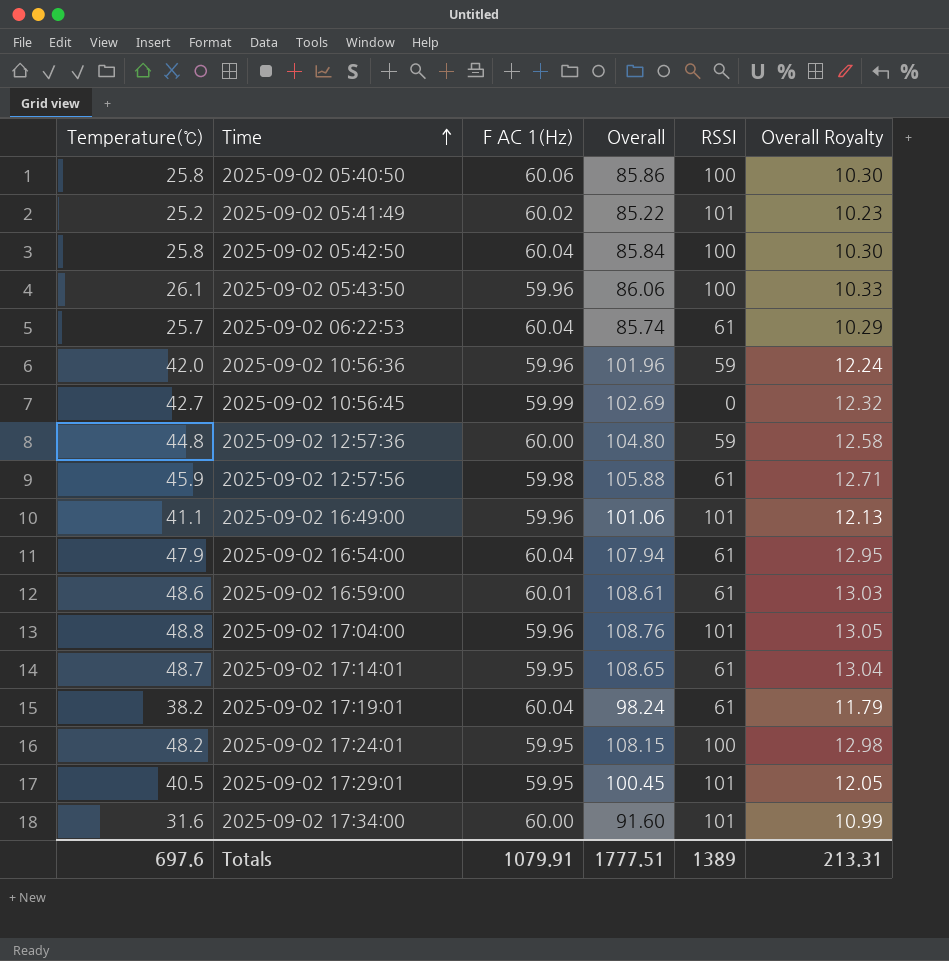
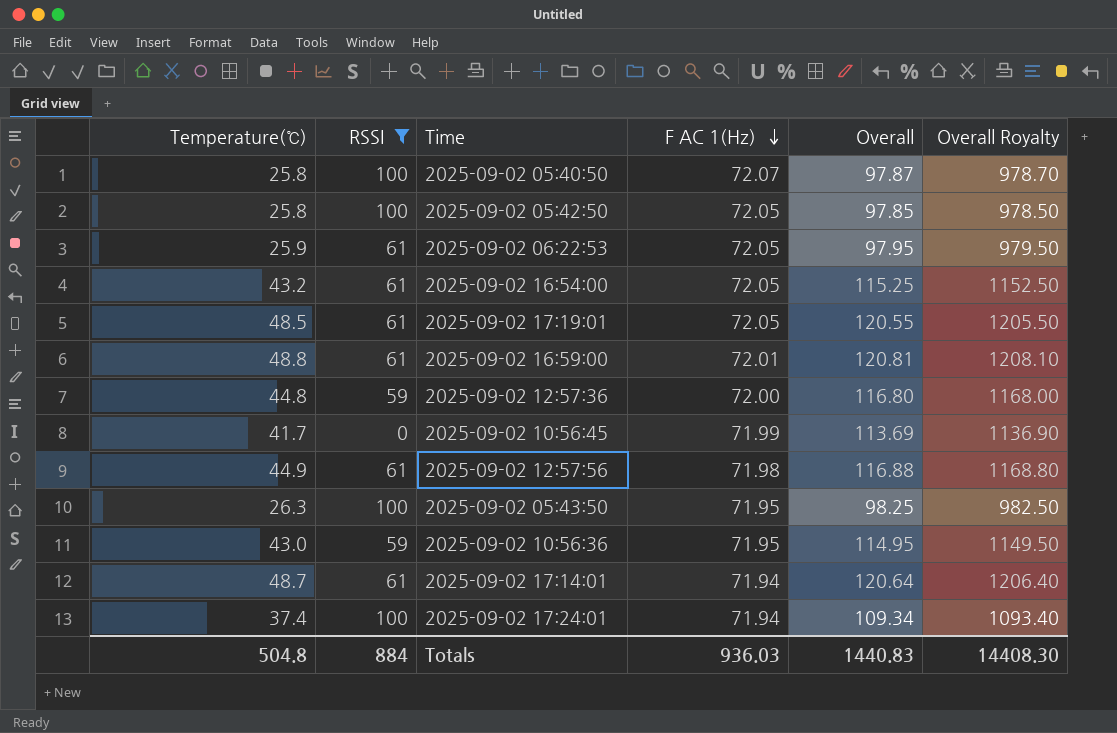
filter: none -> RSSI != 101
row order: Time ascending -> F AC 1(Hz) descending
column RSSI | position: 5 -> 2
column Overall Royalty | formula: [Overall] * 0.12 -> [Overall] * 10
2025-09-02 05:40:50 | F AC 1(Hz): 60.06 -> 72.07
2025-09-02 05:40:50 | Overall: 85.86 -> 97.87
2025-09-02 05:42:50 | F AC 1(Hz): 60.04 -> 72.05
2025-09-02 05:42:50 | Overall: 85.84 -> 97.85
2025-09-02 06:22:53 | Temperature(℃): 25.7 -> 25.9
2025-09-02 06:22:53 | F AC 1(Hz): 60.04 -> 72.05
2025-09-02 06:22:53 | Overall: 85.74 -> 97.95
2025-09-02 16:54:00 | Temperature(℃): 47.9 -> 43.2
2025-09-02 16:54:00 | F AC 1(Hz): 60.04 -> 72.05
2025-09-02 16:54:00 | Overall: 107.94 -> 115.25
2025-09-02 17:19:01 | Temperature(℃): 38.2 -> 48.5
2025-09-02 17:19:01 | F AC 1(Hz): 60.04 -> 72.05
2025-09-02 17:19:01 | Overall: 98.24 -> 120.55
2025-09-02 16:59:00 | Temperature(℃): 48.6 -> 48.8
2025-09-02 16:59:00 | F AC 1(Hz): 60.01 -> 72.01
2025-09-02 16:59:00 | Overall: 108.61 -> 120.81
2025-09-02 12:57:36 | F AC 1(Hz): 60.00 -> 72.00
2025-09-02 12:57:36 | Overall: 104.80 -> 116.80
2025-09-02 10:56:45 | Temperature(℃): 42.7 -> 41.7
2025-09-02 10:56:45 | F AC 1(Hz): 59.99 -> 71.99
2025-09-02 10:56:45 | Overall: 102.69 -> 113.69
2025-09-02 12:57:56 | Temperature(℃): 45.9 -> 44.9
2025-09-02 12:57:56 | F AC 1(Hz): 59.98 -> 71.98
2025-09-02 12:57:56 | Overall: 105.88 -> 116.88
2025-09-02 05:43:50 | Temperature(℃): 26.1 -> 26.3
2025-09-02 05:43:50 | F AC 1(Hz): 59.96 -> 71.95
2025-09-02 05:43:50 | Overall: 86.06 -> 98.25
2025-09-02 10:56:36 | Temperature(℃): 42.0 -> 43.0
2025-09-02 10:56:36 | F AC 1(Hz): 59.96 -> 71.95
2025-09-02 10:56:36 | Overall: 101.96 -> 114.95
2025-09-02 17:14:01 | F AC 1(Hz): 59.95 -> 71.94
2025-09-02 17:14:01 | Overall: 108.65 -> 120.64
2025-09-02 17:24:01 | Temperature(℃): 48.2 -> 37.4
2025-09-02 17:24:01 | F AC 1(Hz): 59.95 -> 71.94
2025-09-02 17:24:01 | Overall: 108.15 -> 109.34
Totals | Temperature(℃): 697.6 -> 504.8
Totals | RSSI: 1389 -> 884
Totals | F AC 1(Hz): 1079.91 -> 936.03
Totals | Overall: 1777.51 -> 1440.83
Totals | Overall Royalty: 213.31 -> 14408.30

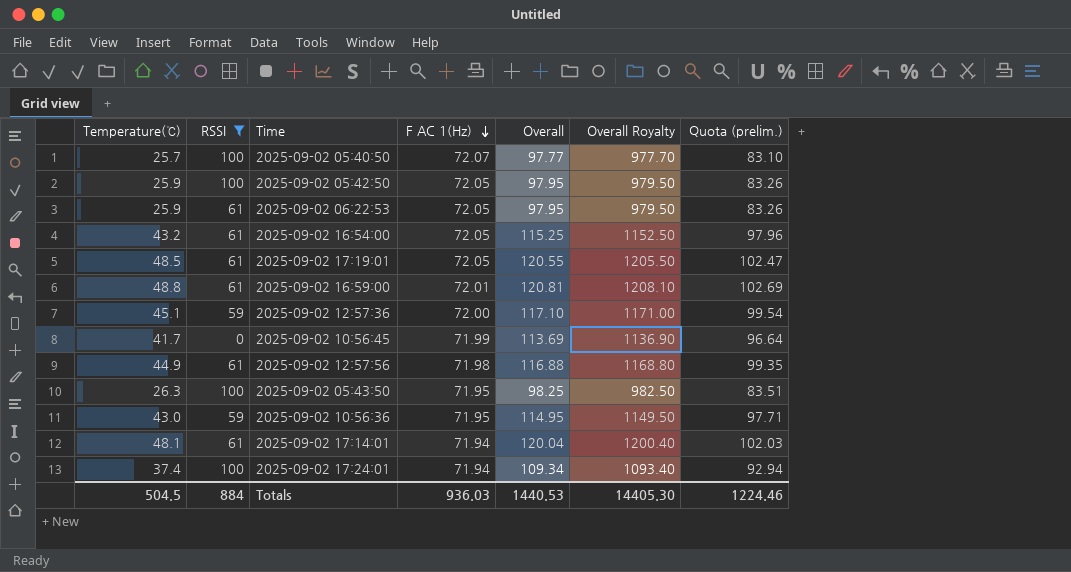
column Quota (prelim.) | formula: none -> [Overall] * 0.85
2025-09-02 05:40:50 | Temperature(℃): 25.8 -> 25.7
2025-09-02 05:40:50 | Overall: 97.87 -> 97.77
2025-09-02 05:40:50 | Overall Royalty: 978.70 -> 977.70
2025-09-02 05:42:50 | Temperature(℃): 25.8 -> 25.9
2025-09-02 05:42:50 | Overall: 97.85 -> 97.95
2025-09-02 05:42:50 | Overall Royalty: 978.50 -> 979.50
2025-09-02 12:57:36 | Temperature(℃): 44.8 -> 45.1
2025-09-02 12:57:36 | Overall: 116.80 -> 117.10
2025-09-02 12:57:36 | Overall Royalty: 1168.00 -> 1171.00
2025-09-02 17:14:01 | Temperature(℃): 48.7 -> 48.1
2025-09-02 17:14:01 | Overall: 120.64 -> 120.04
2025-09-02 17:14:01 | Overall Royalty: 1206.40 -> 1200.40
Totals | Temperature(℃): 504.8 -> 504.5
Totals | Overall: 1440.83 -> 1440.53
Totals | Overall Royalty: 14408.30 -> 14405.30

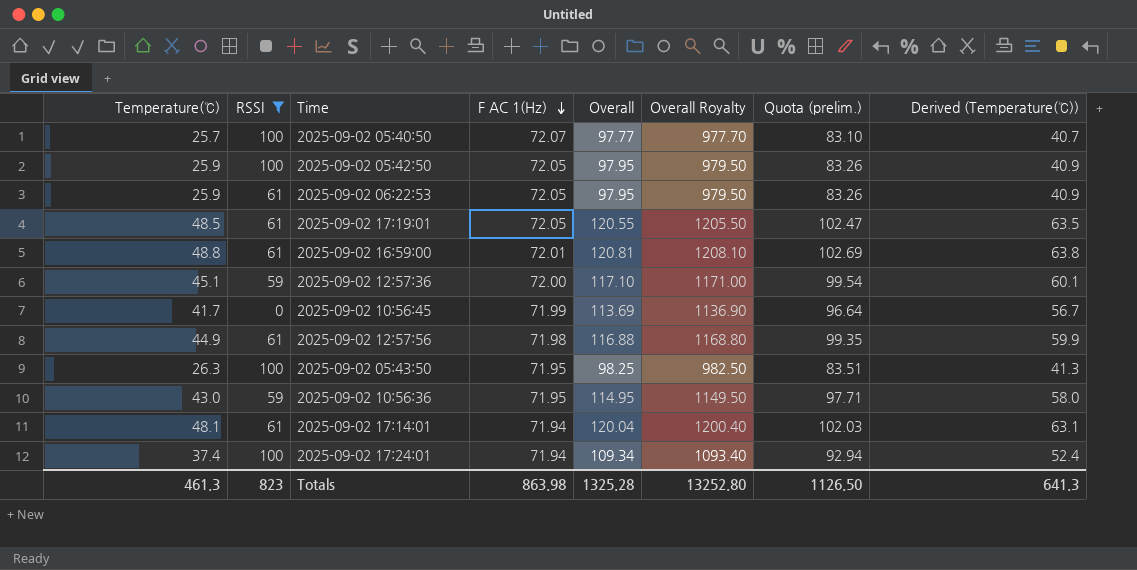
column Derived (Temperature(℃)) | formula: none -> [Temperature(℃)] + 15
row 2025-09-02 16:54:00: 43.2 | 61 | 72.05 | 115.25 | 1152.50 | 97.96 -> none
Totals | Temperature(℃): 504.5 -> 461.3
Totals | RSSI: 884 -> 823
Totals | F AC 1(Hz): 936.03 -> 863.98
Totals | Overall: 1440.53 -> 1325.28
Totals | Overall Royalty: 14405.30 -> 13252.80
Totals | Quota (prelim.): 1224.46 -> 1126.50

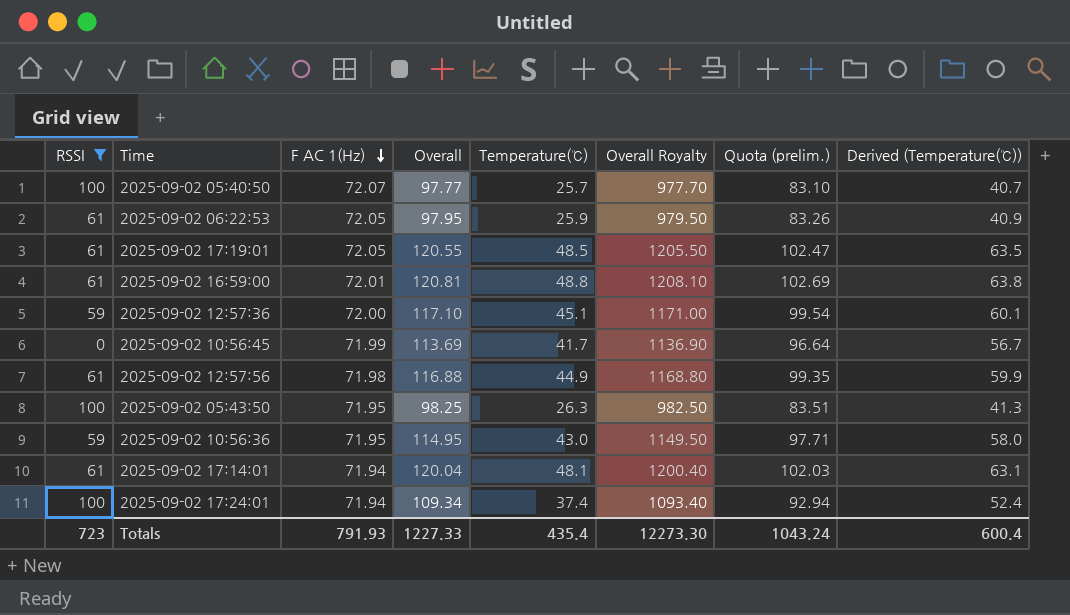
column Temperature(℃) | position: 1 -> 5
row 2025-09-02 05:42:50: 25.9 | 100 | 72.05 | 97.95 | 979.50 | 83.26 | 40.9 -> none
Totals | RSSI: 823 -> 723
Totals | F AC 1(Hz): 863.98 -> 791.93
Totals | Overall: 1325.28 -> 1227.33
Totals | Temperature(℃): 461.3 -> 435.4
Totals | Overall Royalty: 13252.80 -> 12273.30
Totals | Quota (prelim.): 1126.50 -> 1043.24
Totals | Derived (Temperature(℃)): 641.3 -> 600.4

